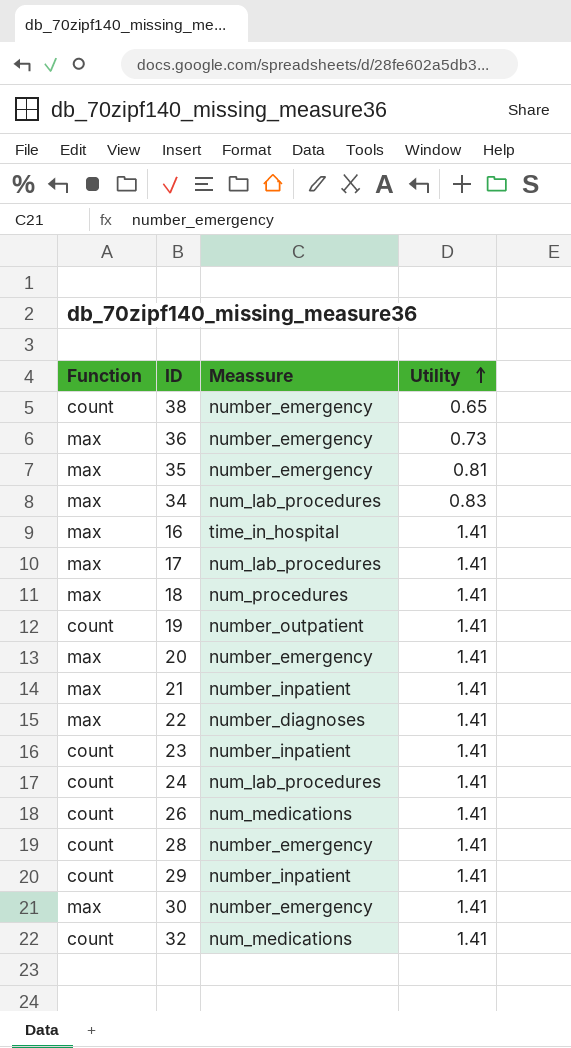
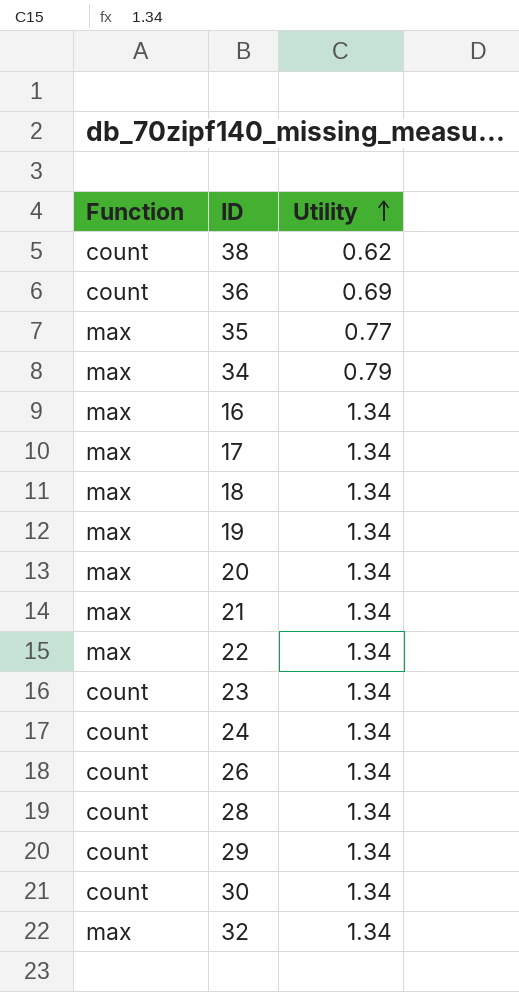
column Meassure | position: 3 -> none
38 | Utility: 0.65 -> 0.62
36 | Function: max -> count
36 | Utility: 0.73 -> 0.69
35 | Utility: 0.81 -> 0.77
34 | Utility: 0.83 -> 0.79
16 | Utility: 1.41 -> 1.34
17 | Utility: 1.41 -> 1.34
18 | Utility: 1.41 -> 1.34
19 | Function: count -> max
19 | Utility: 1.41 -> 1.34
20 | Utility: 1.41 -> 1.34
21 | Utility: 1.41 -> 1.34
22 | Utility: 1.41 -> 1.34
23 | Utility: 1.41 -> 1.34
24 | Utility: 1.41 -> 1.34
26 | Utility: 1.41 -> 1.34
28 | Utility: 1.41 -> 1.34
29 | Utility: 1.41 -> 1.34
30 | Function: max -> count
30 | Utility: 1.41 -> 1.34
32 | Function: count -> max
32 | Utility: 1.41 -> 1.34

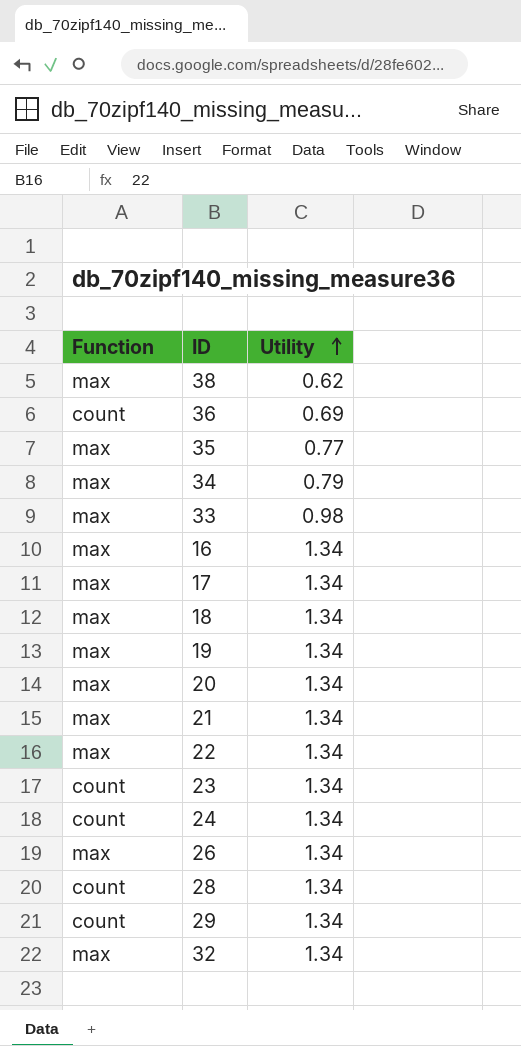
row 30: count | 1.34 -> none
38 | Function: count -> max
row 33: none -> max | 0.98
26 | Function: count -> max

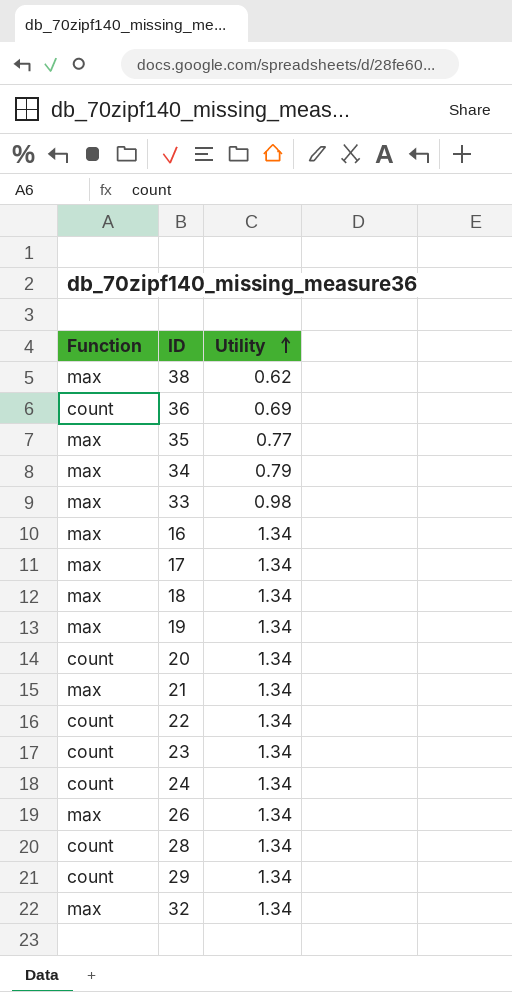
20 | Function: max -> count
22 | Function: max -> count

